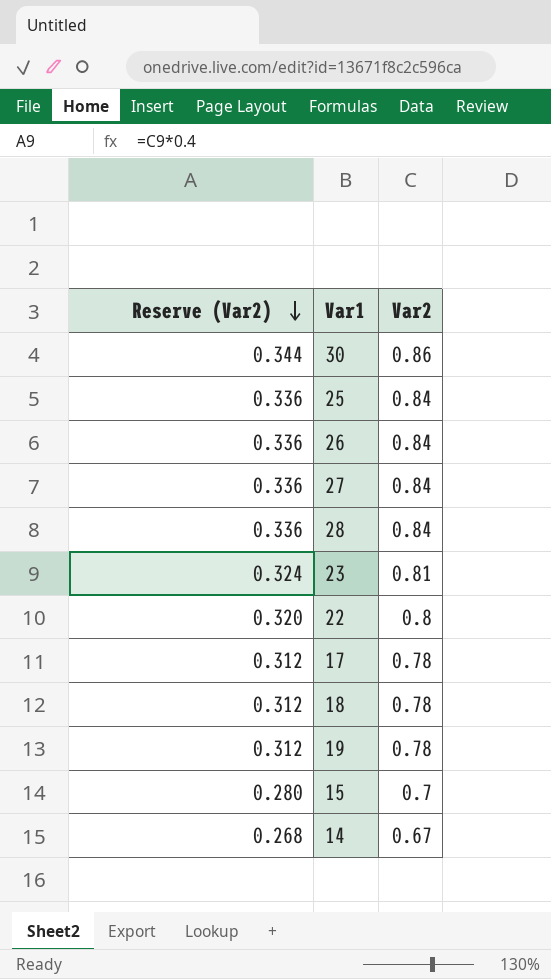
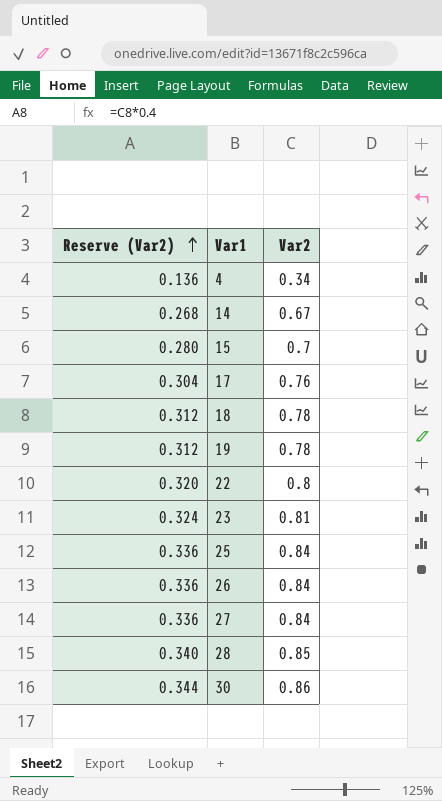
row order: Reserve (Var2) descending -> Reserve (Var2) ascending
row 4: none -> 0.136 | 0.34
17 | Reserve (Var2): 0.312 -> 0.304
17 | Var2: 0.78 -> 0.76
28 | Reserve (Var2): 0.336 -> 0.340
28 | Var2: 0.84 -> 0.85

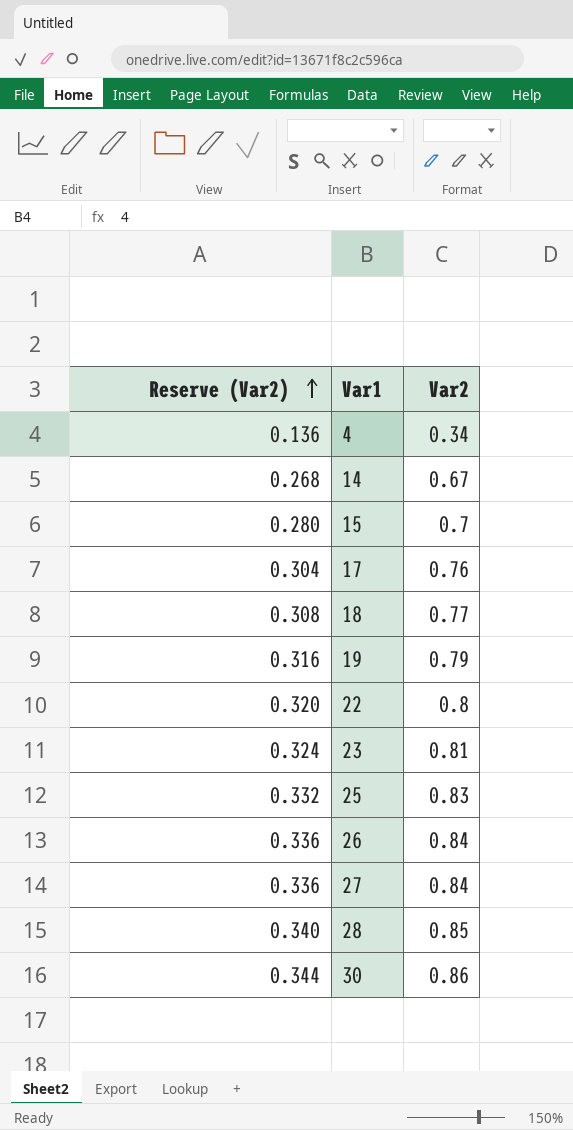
18 | Reserve (Var2): 0.312 -> 0.308
18 | Var2: 0.78 -> 0.77
19 | Reserve (Var2): 0.312 -> 0.316
19 | Var2: 0.78 -> 0.79
25 | Reserve (Var2): 0.336 -> 0.332
25 | Var2: 0.84 -> 0.83

